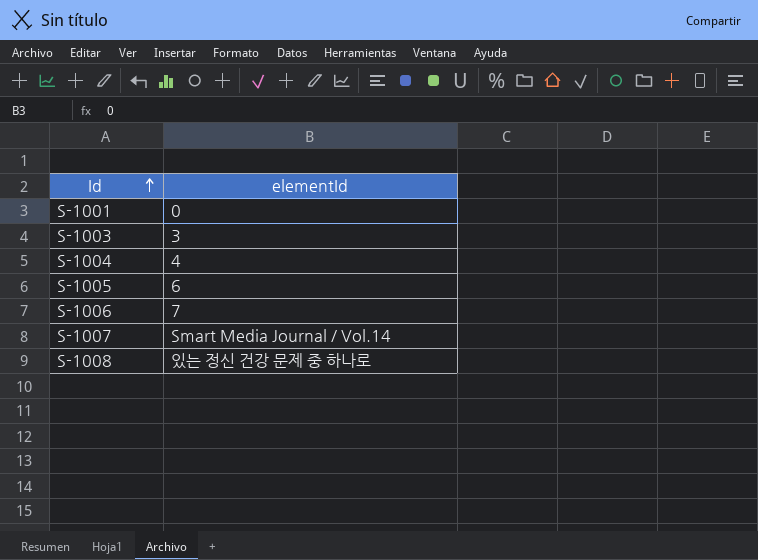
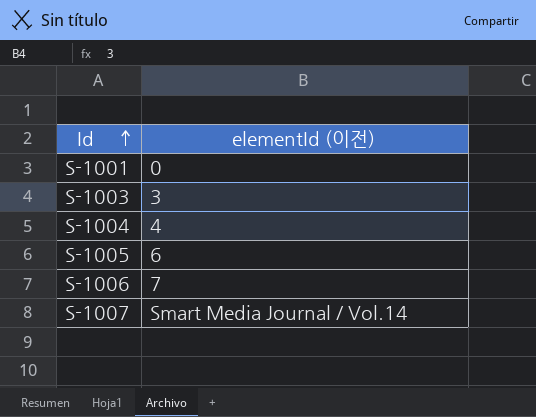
column name: elementId -> elementId (이전)
row S-1008: 있는 정신 건강 문제 중 하나로 -> none

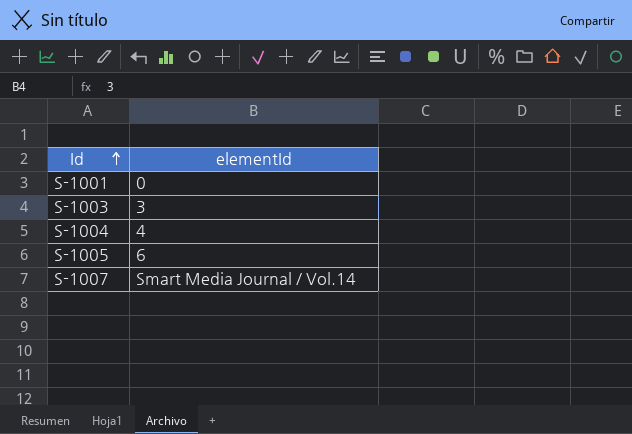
column name: elementId (이전) -> elementId
row S-1006: 7 -> none

